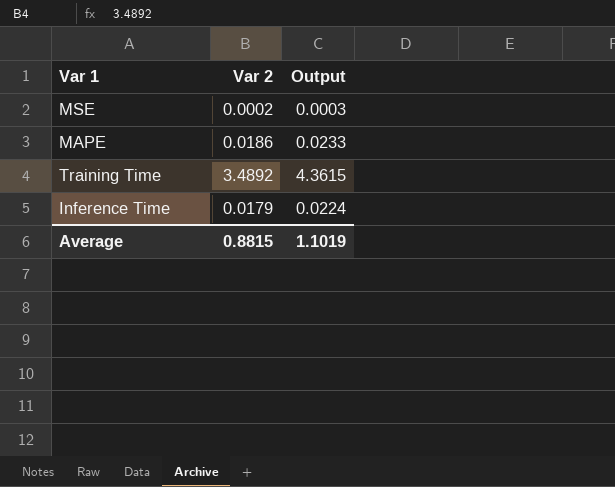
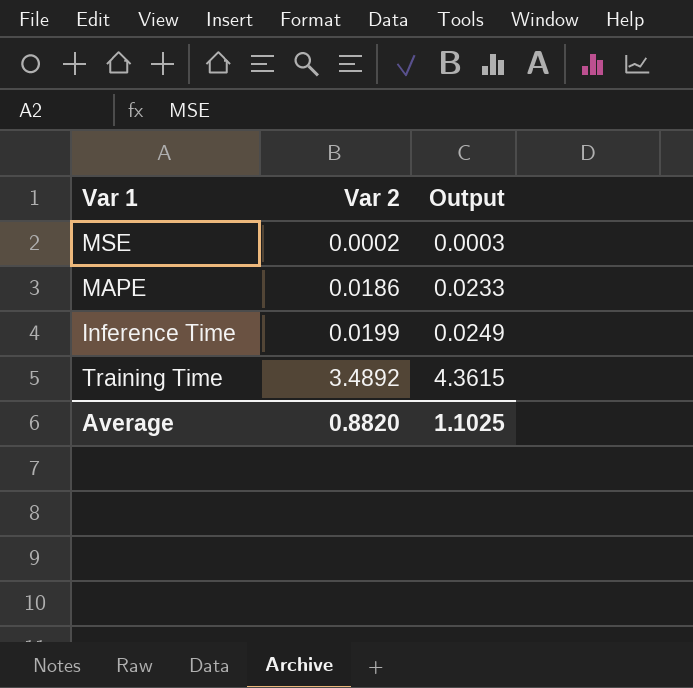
row order: none -> Var 2 ascending
Inference Time | Var 2: 0.0179 -> 0.0199
Inference Time | Output: 0.0224 -> 0.0249
Average | Var 2: 0.8815 -> 0.8820
Average | Output: 1.1019 -> 1.1025

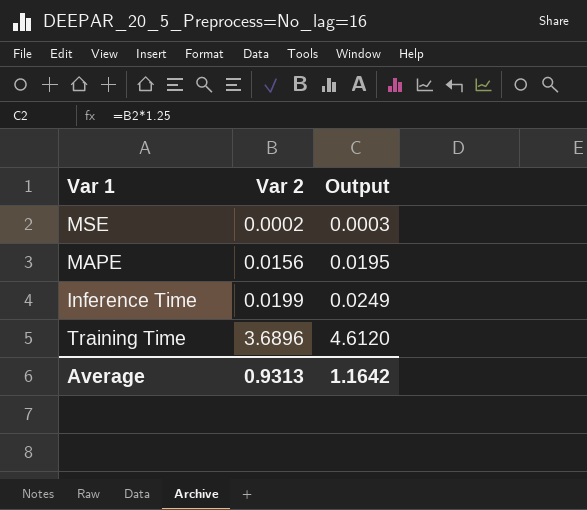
MAPE | Var 2: 0.0186 -> 0.0156
MAPE | Output: 0.0233 -> 0.0195
Training Time | Var 2: 3.4892 -> 3.6896
Training Time | Output: 4.3615 -> 4.6120
Average | Var 2: 0.8820 -> 0.9313
Average | Output: 1.1025 -> 1.1642

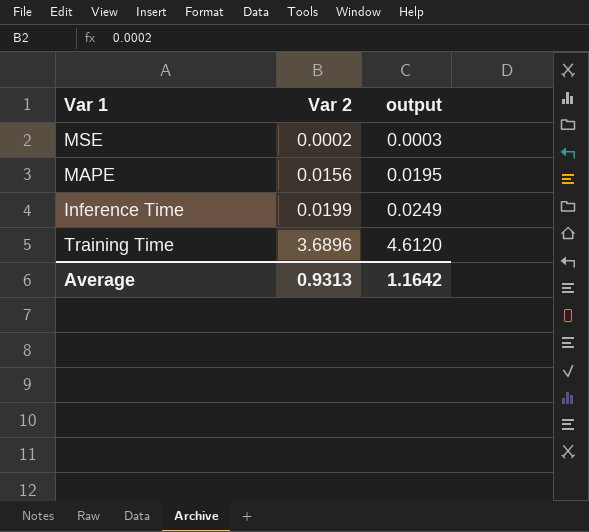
column name: Output -> output

